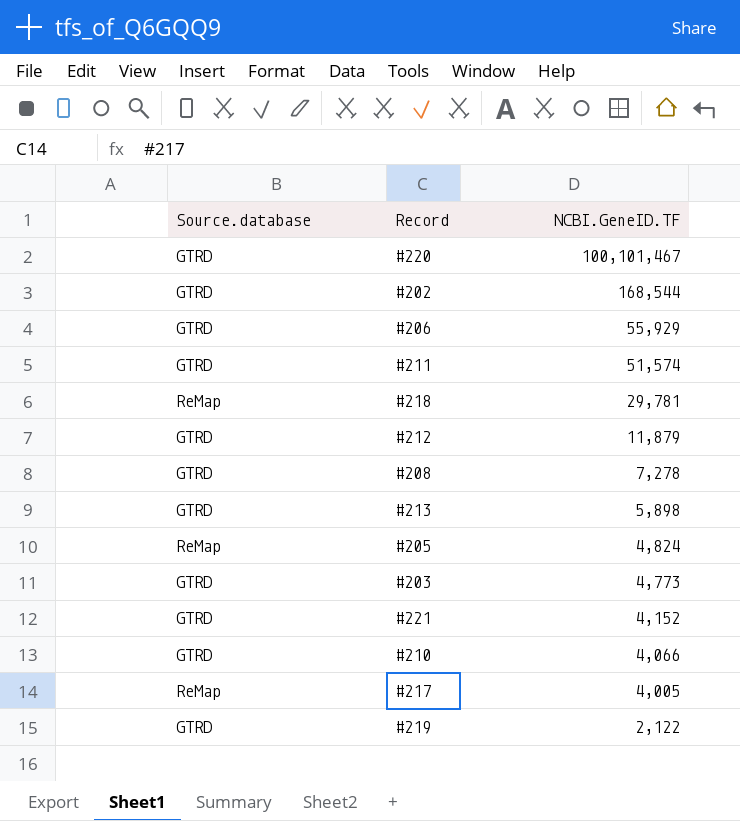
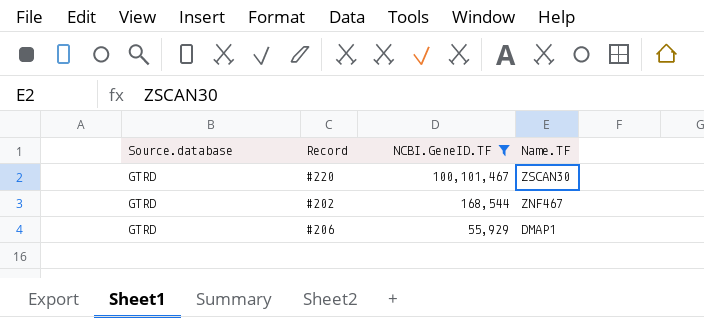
filter: none -> NCBI.GeneID.TF >= 55,929
column Name.TF | position: none -> 4

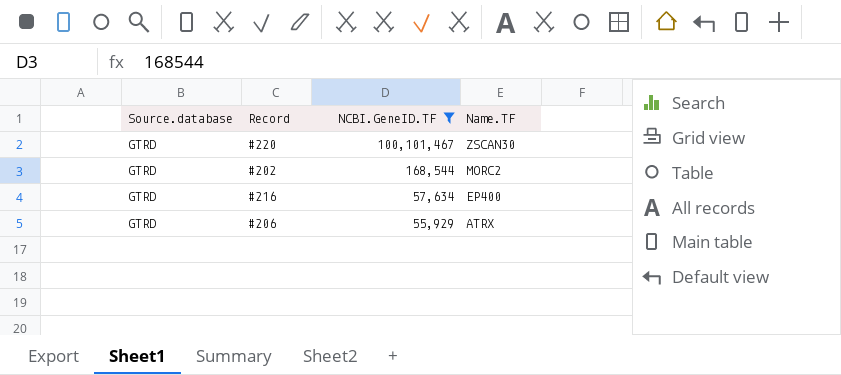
#202 | Name.TF: ZNF467 -> MORC2
row #216: none -> GTRD | 57,634 | EP400
#206 | Name.TF: DMAP1 -> ATRX

